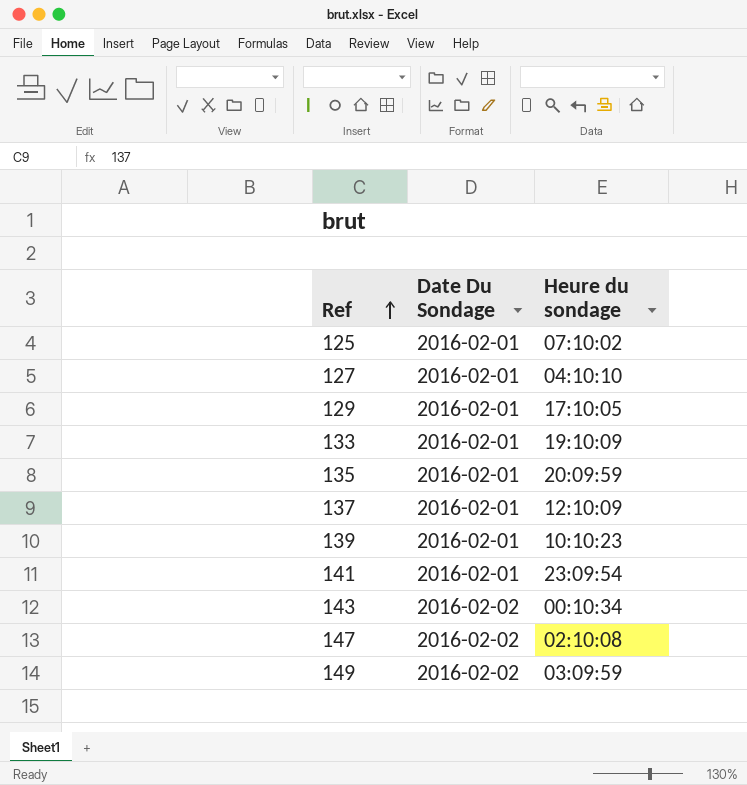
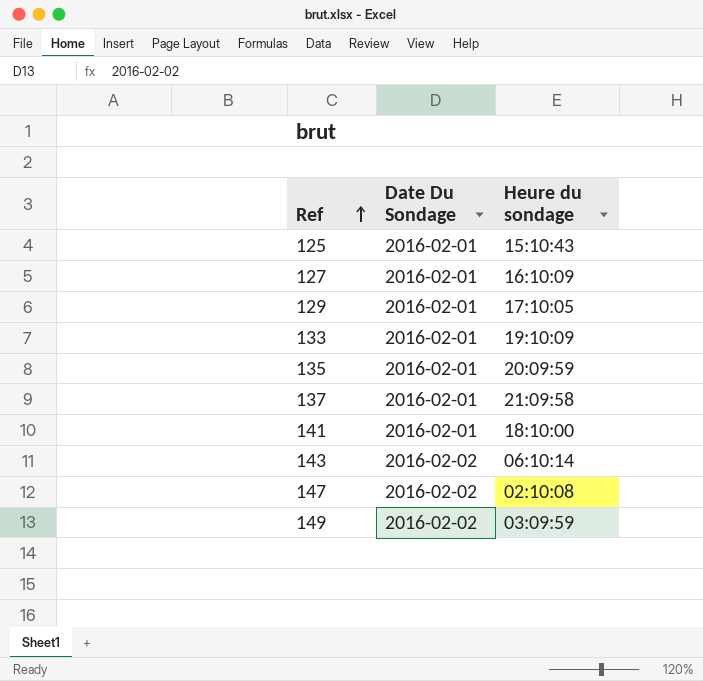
row 139: 2016-02-01 | 10:10:23 -> none
125 | Heure du sondage: 07:10:02 -> 15:10:43
127 | Heure du sondage: 04:10:10 -> 16:10:09
137 | Heure du sondage: 12:10:09 -> 21:09:58
141 | Heure du sondage: 23:09:54 -> 18:10:00
143 | Heure du sondage: 00:10:34 -> 06:10:14

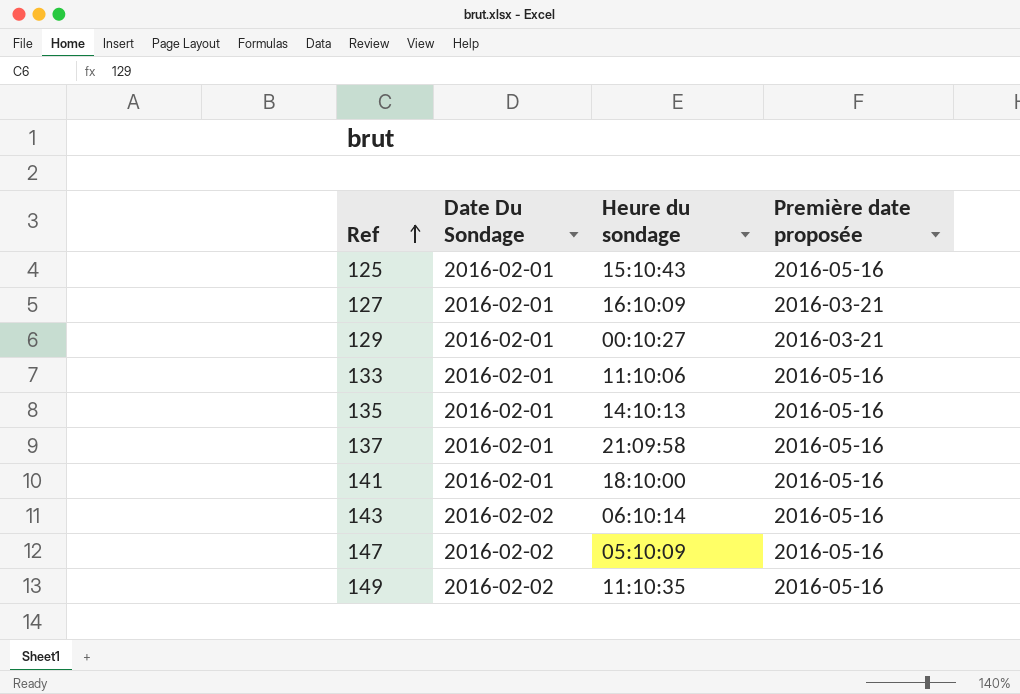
column Première date proposée | position: none -> 4
129 | Heure du sondage: 17:10:05 -> 00:10:27
133 | Heure du sondage: 19:10:09 -> 11:10:06
135 | Heure du sondage: 20:09:59 -> 14:10:13
147 | Heure du sondage: 02:10:08 -> 05:10:09
149 | Heure du sondage: 03:09:59 -> 11:10:35

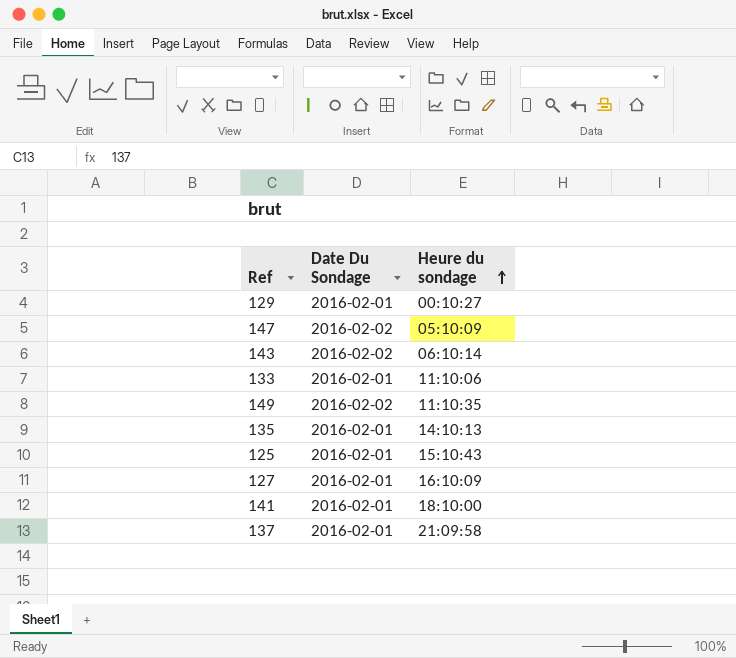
row order: Ref ascending -> Heure du sondage ascending
column Première date proposée | position: 4 -> none

